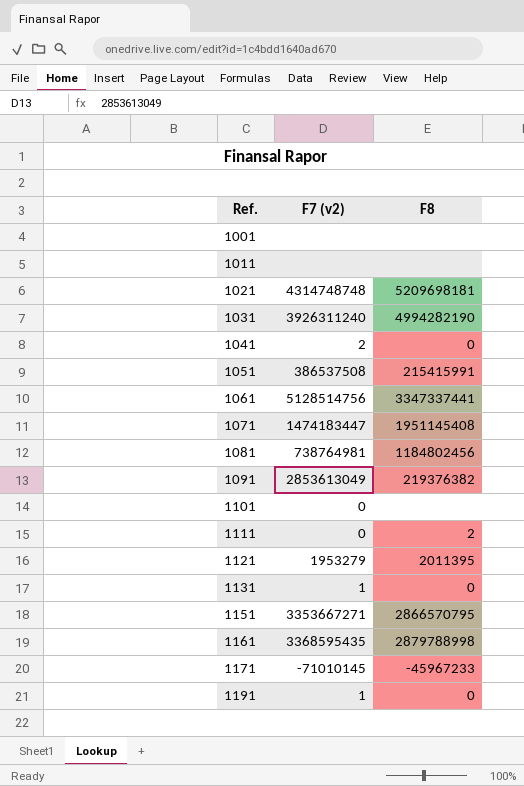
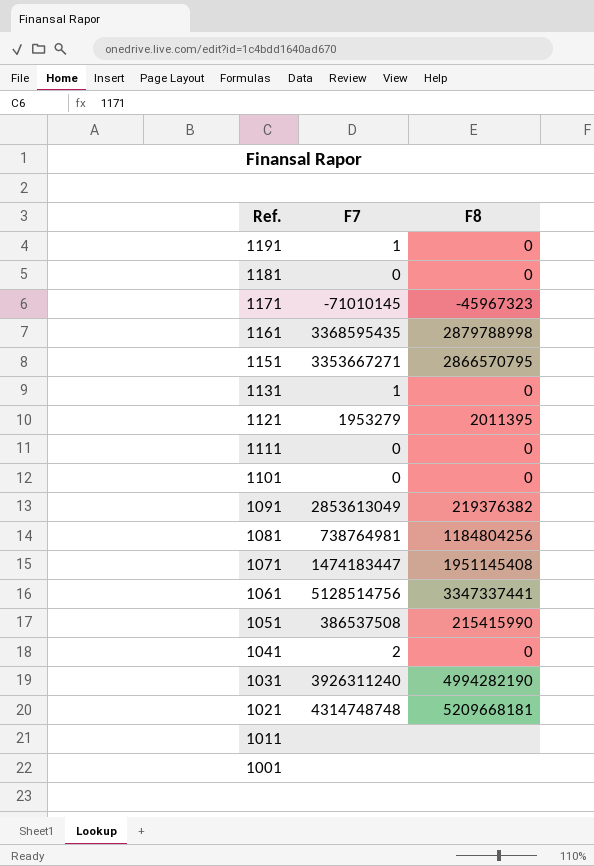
row order: Ref. ascending -> Ref. descending
column name: F7 (v2) -> F7
row 1181: none -> 0 | 0
1171 | F8: -45967233 -> -45967323
1111 | F8: 2 -> 0
1101 | F8: none -> 0
1081 | F8: 1184802456 -> 1184804256
1051 | F8: 215415991 -> 215415990
1021 | F8: 5209698181 -> 5209668181

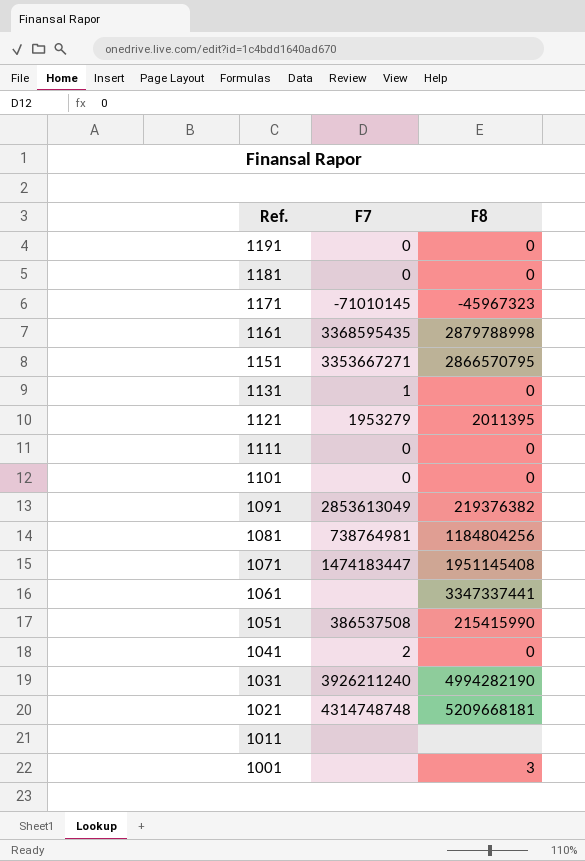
1191 | F7: 1 -> 0
1061 | F7: 5128514756 -> none
1031 | F7: 3926311240 -> 3926211240
1001 | F8: none -> 3

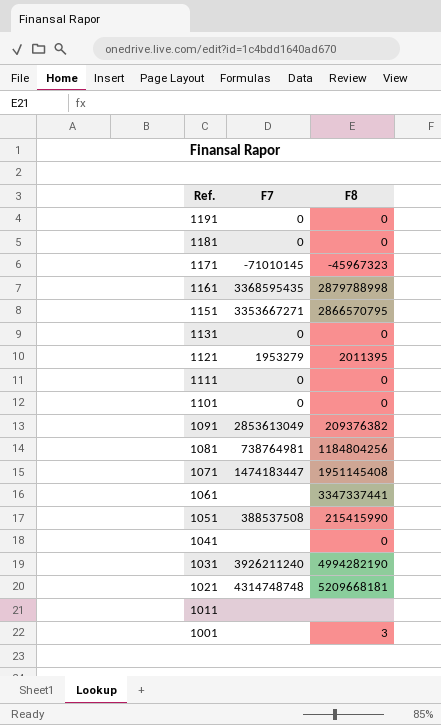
1131 | F7: 1 -> 0
1091 | F8: 219376382 -> 209376382
1051 | F7: 386537508 -> 388537508
1041 | F7: 2 -> none

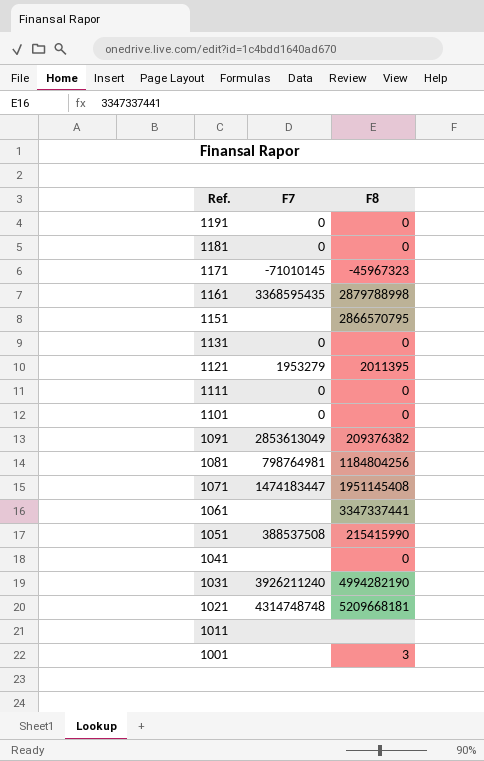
1151 | F7: 3353667271 -> none
1081 | F7: 738764981 -> 798764981

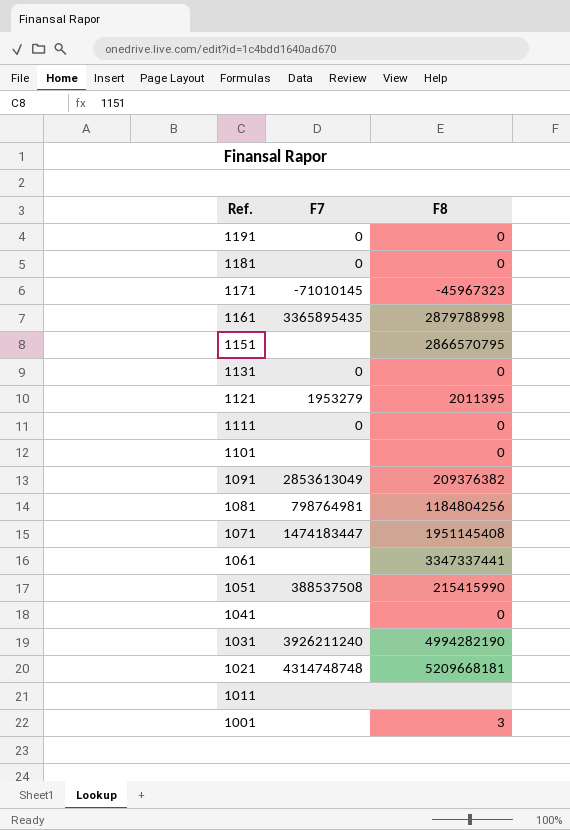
1161 | F7: 3368595435 -> 3365895435
1101 | F7: 0 -> none

